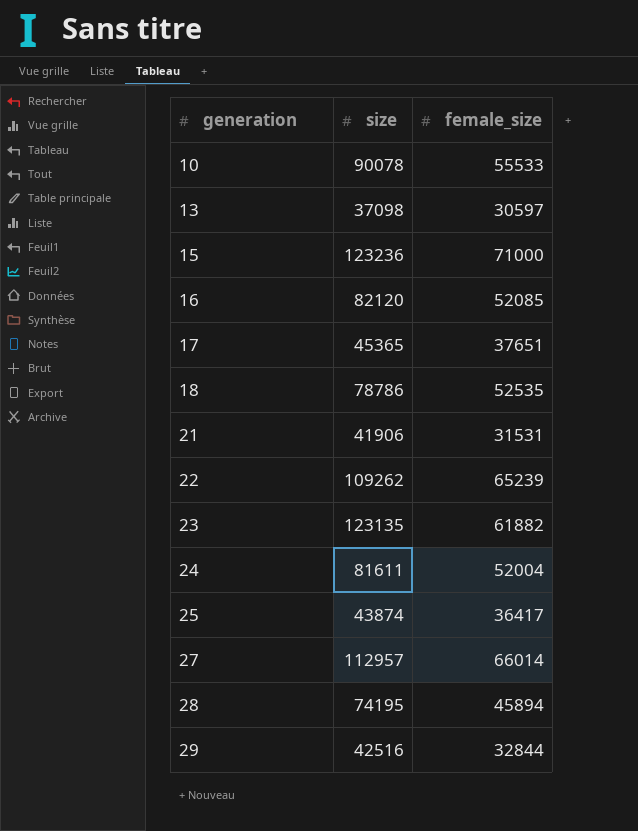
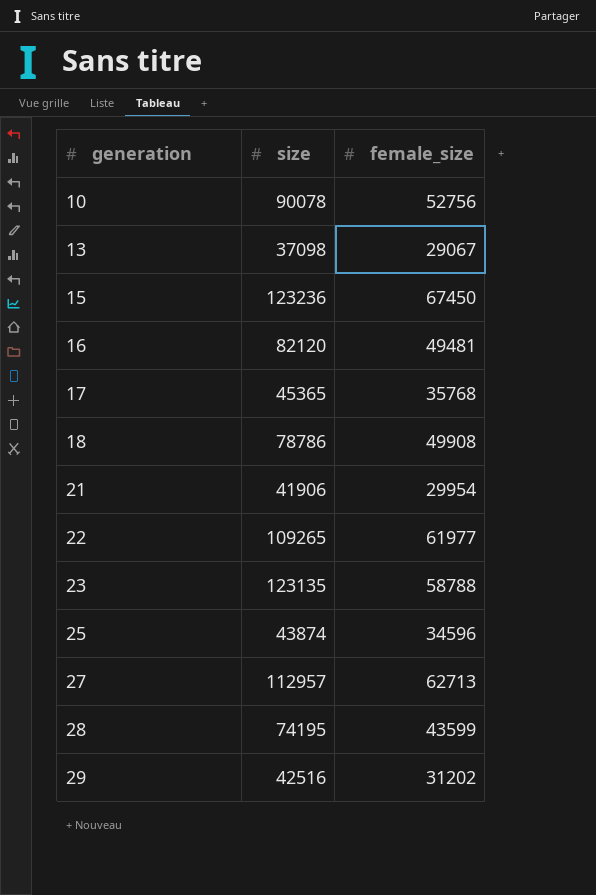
row 24: 81611 | 52004 -> none
10 | female_size: 55533 -> 52756
13 | female_size: 30597 -> 29067
15 | female_size: 71000 -> 67450
16 | female_size: 52085 -> 49481
17 | female_size: 37651 -> 35768
18 | female_size: 52535 -> 49908
21 | female_size: 31531 -> 29954
22 | size: 109262 -> 109265
22 | female_size: 65239 -> 61977
23 | female_size: 61882 -> 58788
25 | female_size: 36417 -> 34596
27 | female_size: 66014 -> 62713
28 | female_size: 45894 -> 43599
29 | female_size: 32844 -> 31202

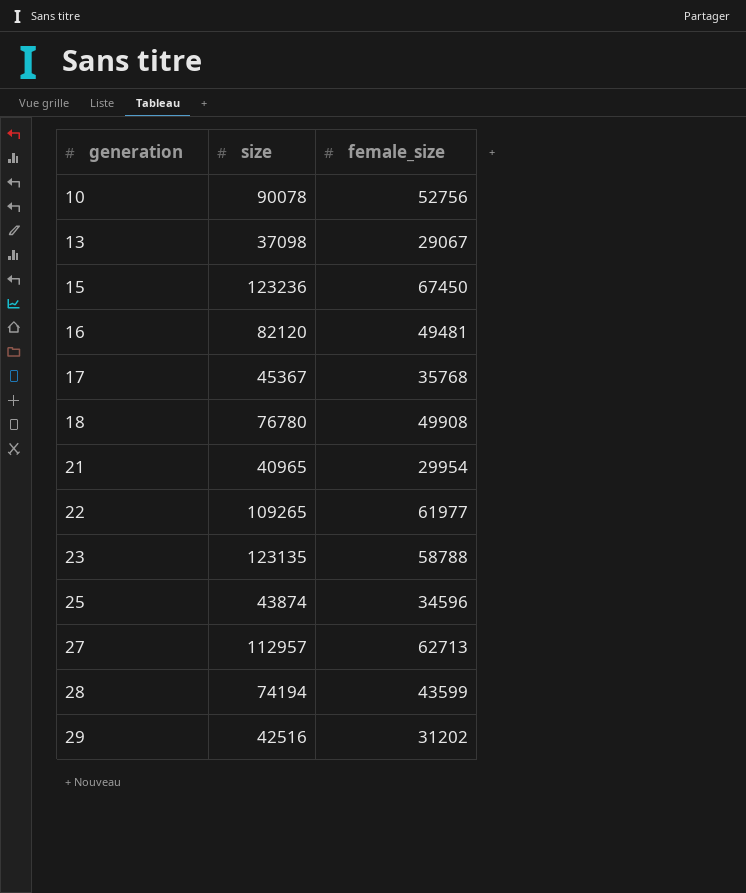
17 | size: 45365 -> 45367
18 | size: 78786 -> 76780
21 | size: 41906 -> 40965
28 | size: 74195 -> 74194

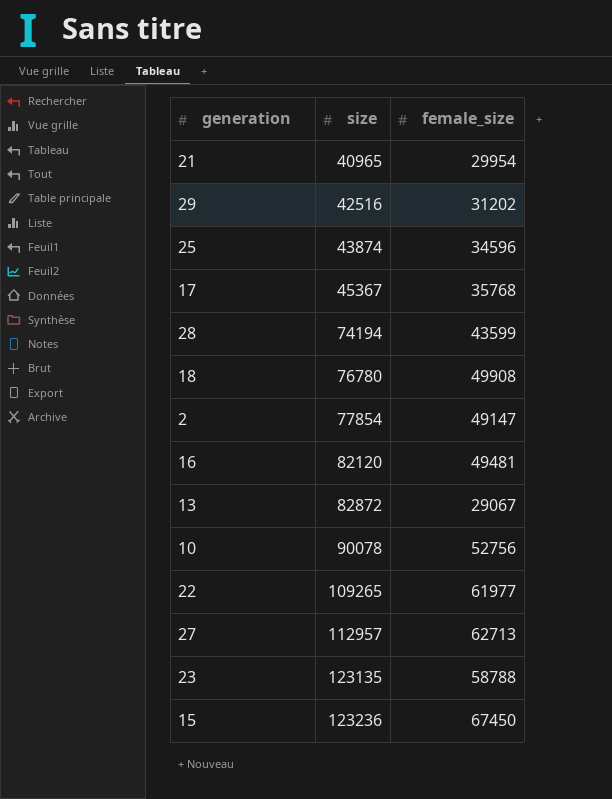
row order: generation ascending -> size ascending
row 2: none -> 77854 | 49147
13 | size: 37098 -> 82872

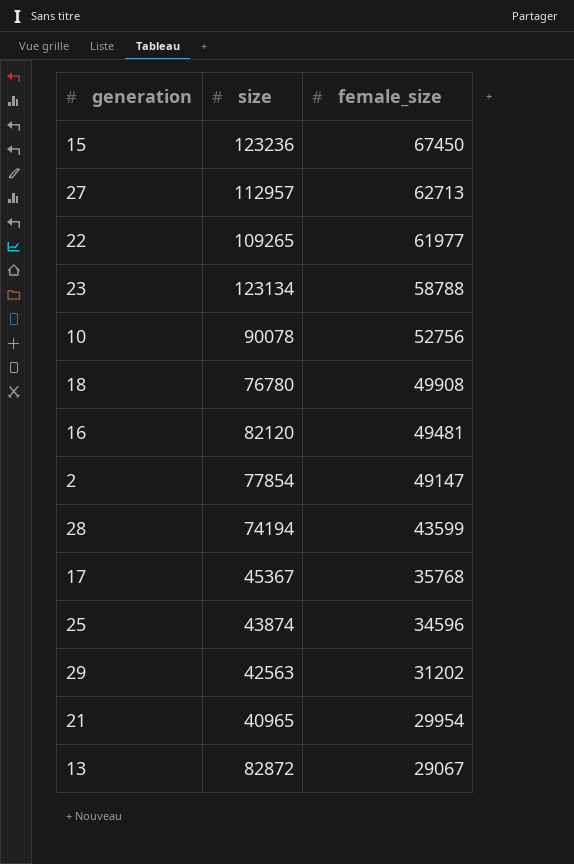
row order: size ascending -> female_size descending
23 | size: 123135 -> 123134
29 | size: 42516 -> 42563

